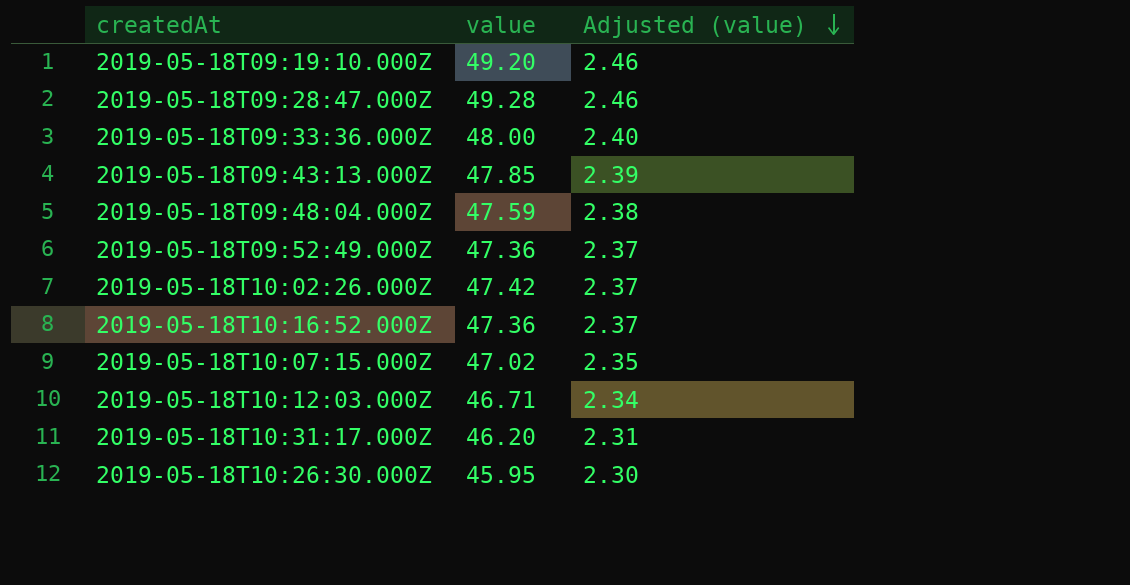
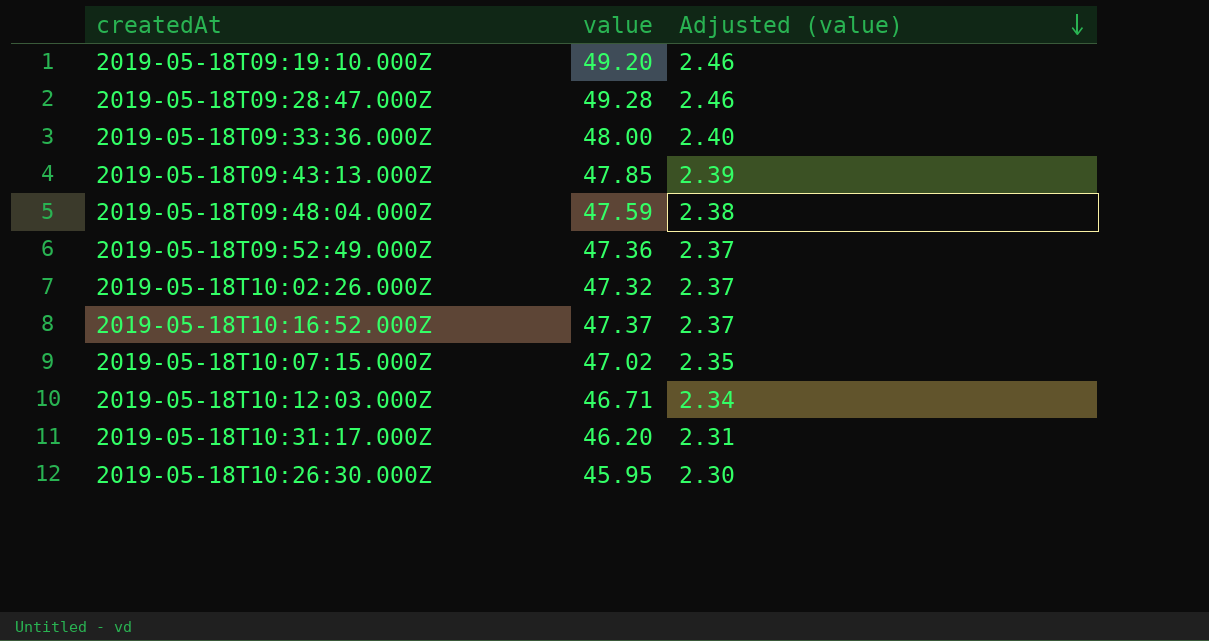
2019-05-18T10:02:26.000Z | value: 47.42 -> 47.32
2019-05-18T10:16:52.000Z | value: 47.36 -> 47.37

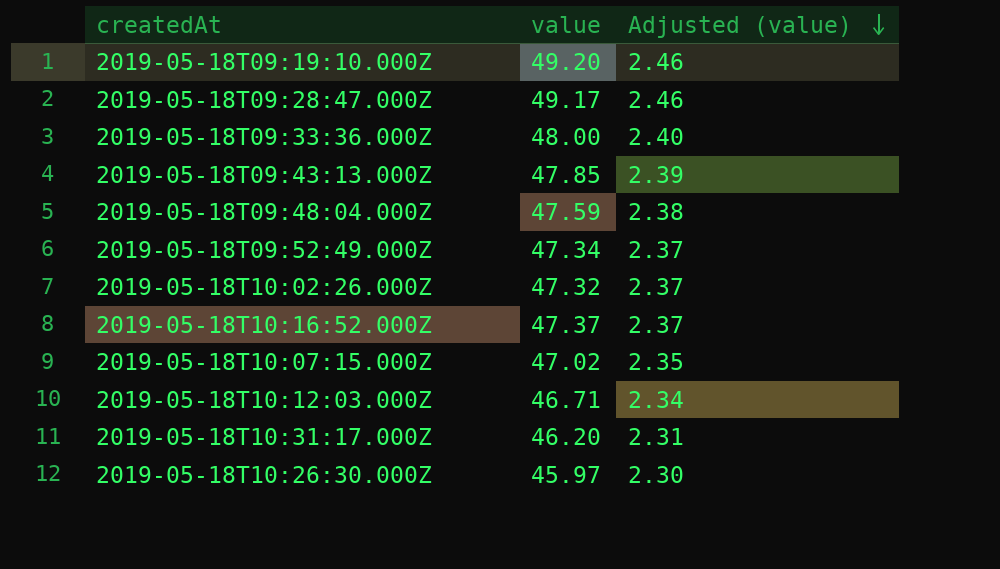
2019-05-18T09:28:47.000Z | value: 49.28 -> 49.17
2019-05-18T09:52:49.000Z | value: 47.36 -> 47.34
2019-05-18T10:26:30.000Z | value: 45.95 -> 45.97

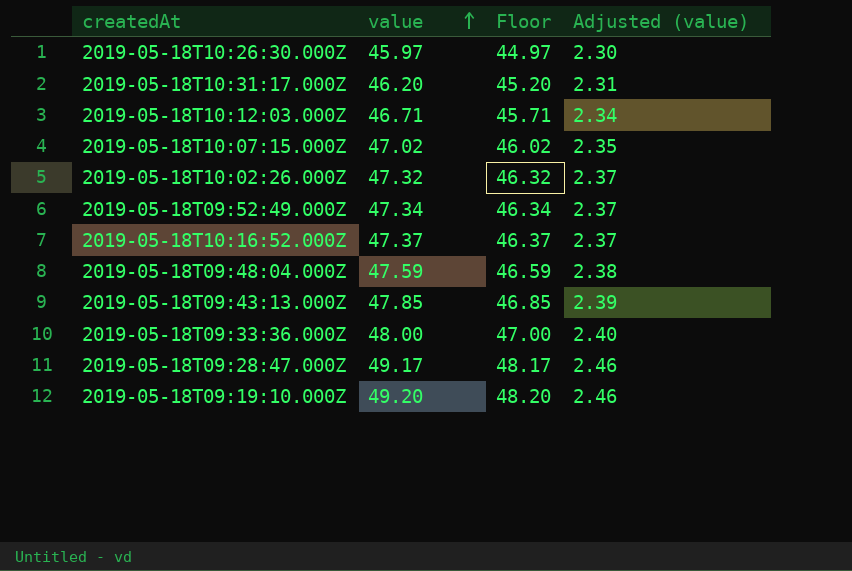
row order: Adjusted (value) descending -> value ascending
column Floor | formula: none -> [value] - 1

